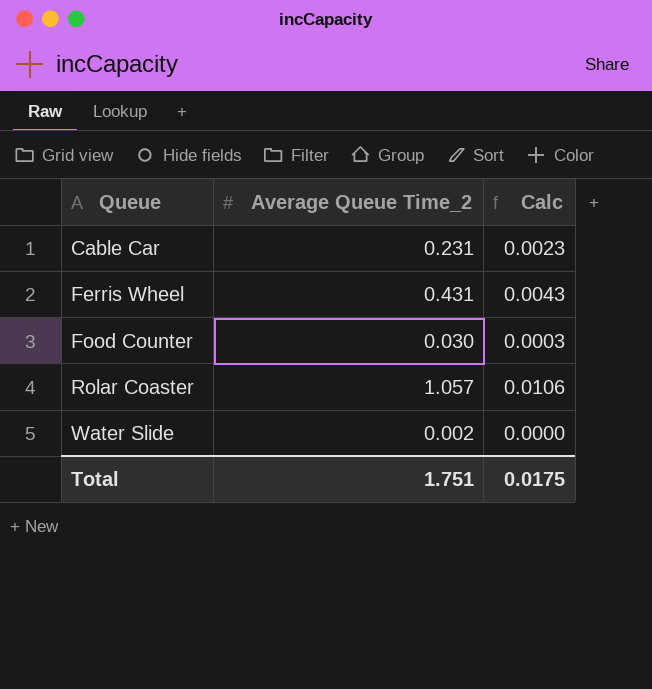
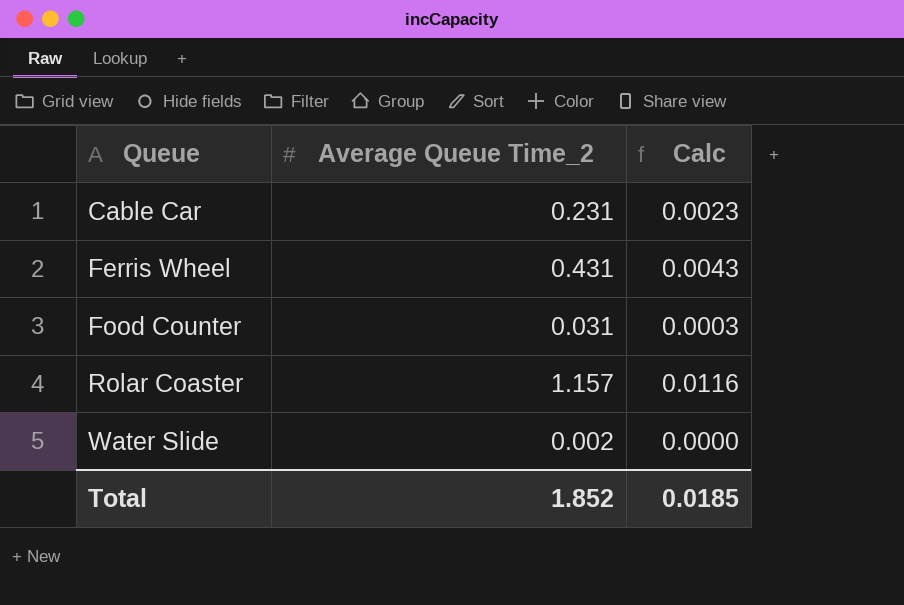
Food Counter | Average Queue Time_2: 0.030 -> 0.031
Rolar Coaster | Average Queue Time_2: 1.057 -> 1.157
Rolar Coaster | Calc: 0.0106 -> 0.0116
Total | Average Queue Time_2: 1.751 -> 1.852
Total | Calc: 0.0175 -> 0.0185

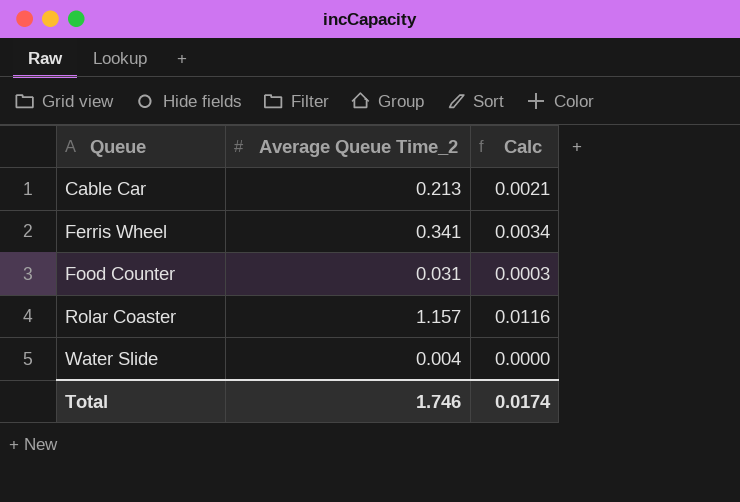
Cable Car | Average Queue Time_2: 0.231 -> 0.213
Cable Car | Calc: 0.0023 -> 0.0021
Ferris Wheel | Average Queue Time_2: 0.431 -> 0.341
Ferris Wheel | Calc: 0.0043 -> 0.0034
Water Slide | Average Queue Time_2: 0.002 -> 0.004
Total | Average Queue Time_2: 1.852 -> 1.746
Total | Calc: 0.0185 -> 0.0174

